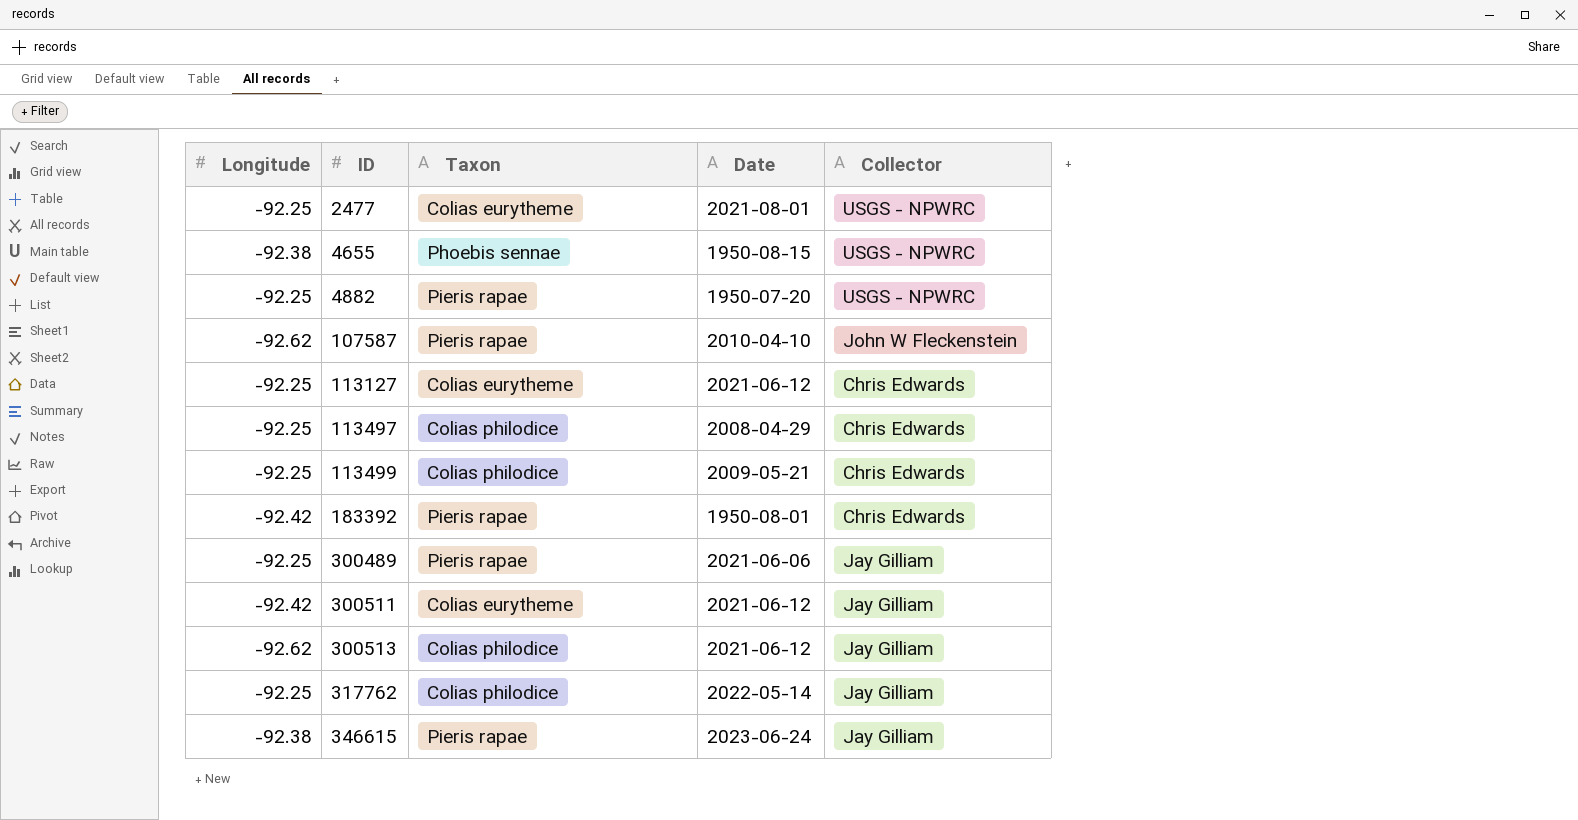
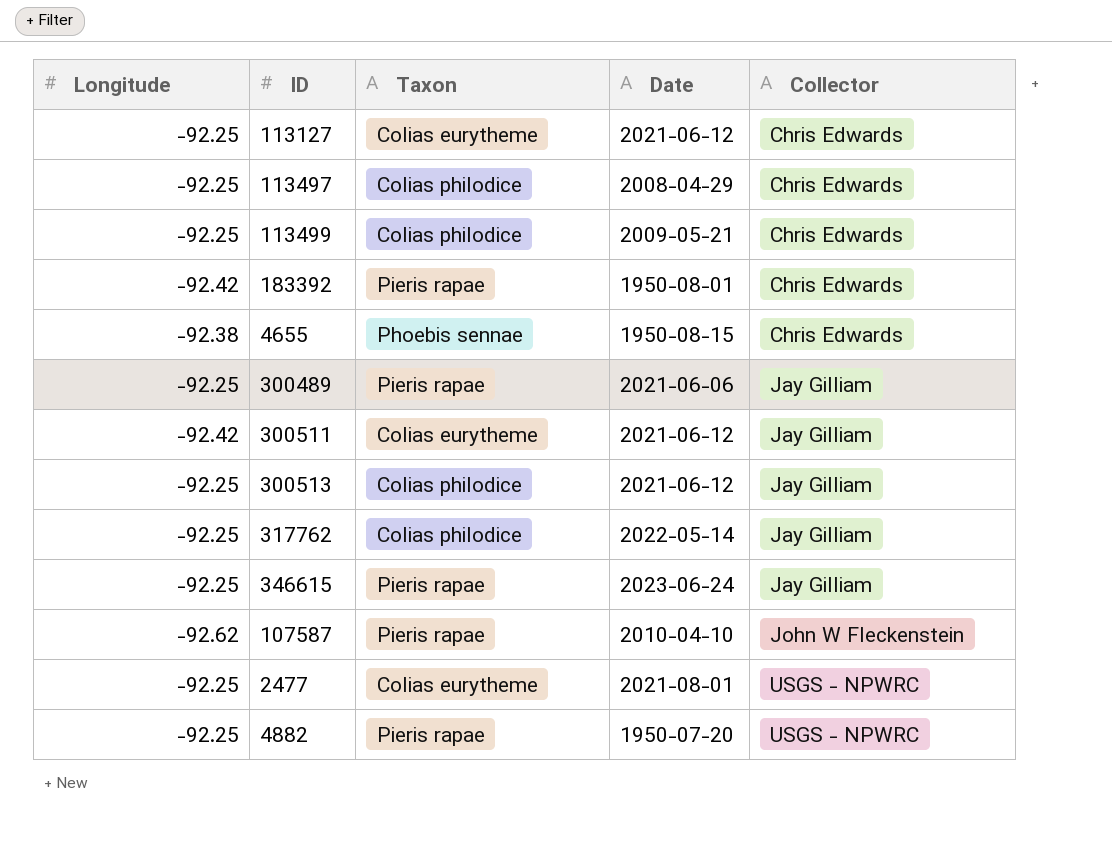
row order: ID ascending -> Collector ascending
4655 | Collector: USGS - NPWRC -> Chris Edwards
300513 | Longitude: -92.62 -> -92.25
346615 | Longitude: -92.38 -> -92.25

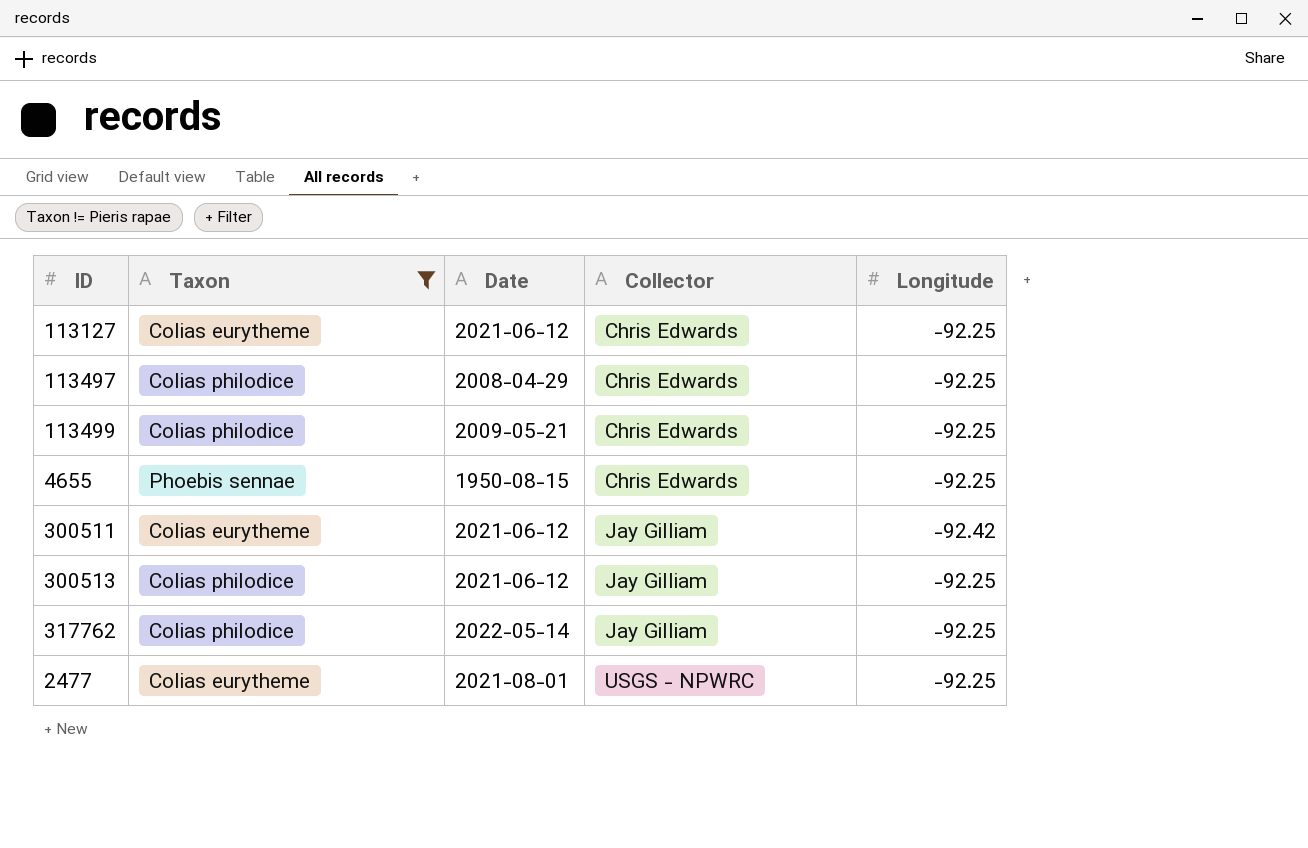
filter: none -> Taxon != Pieris rapae
column Longitude | position: 1 -> 5
4655 | Longitude: -92.38 -> -92.25

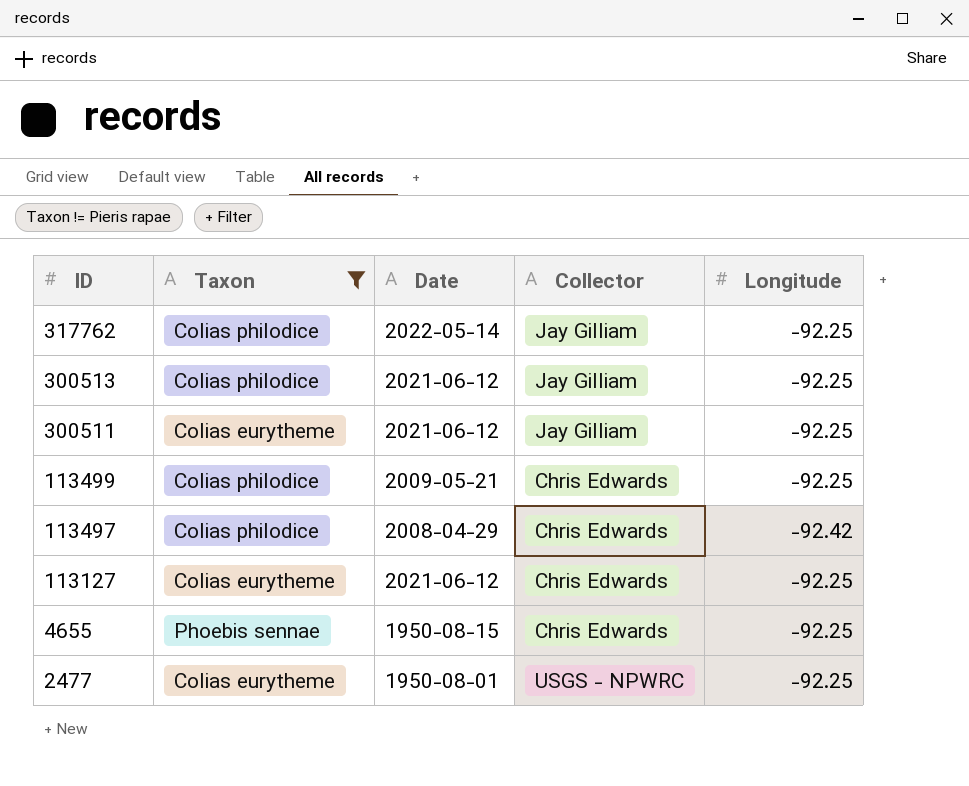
row order: Collector ascending -> ID descending
300511 | Longitude: -92.42 -> -92.25
113497 | Longitude: -92.25 -> -92.42
2477 | Date: 2021-08-01 -> 1950-08-01

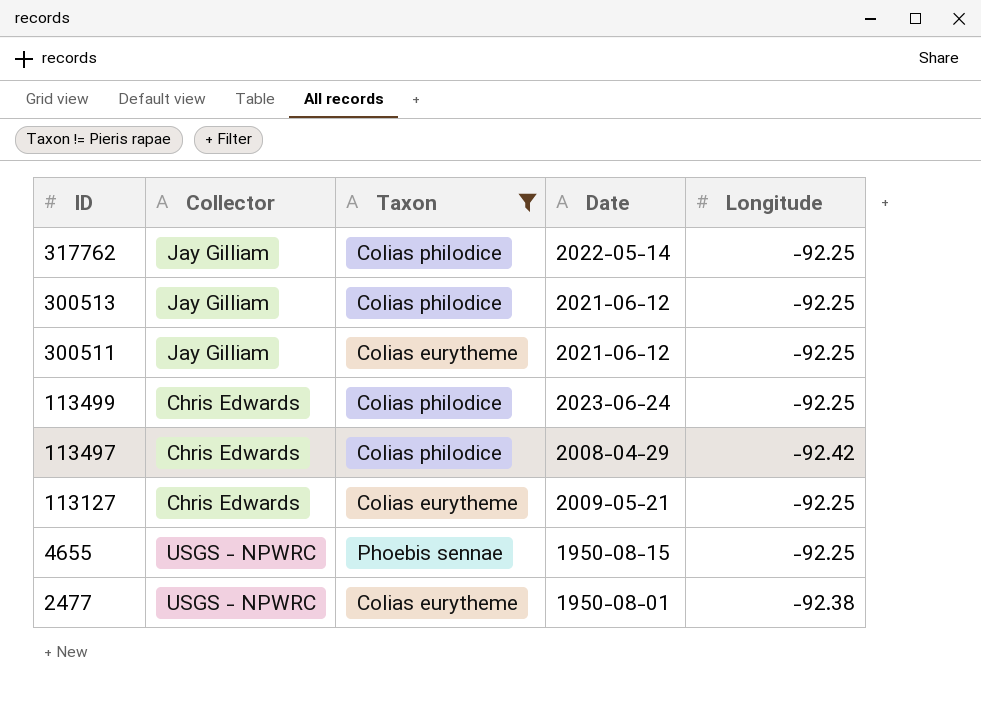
column Collector | position: 4 -> 2
113499 | Date: 2009-05-21 -> 2023-06-24
113127 | Date: 2021-06-12 -> 2009-05-21
4655 | Collector: Chris Edwards -> USGS - NPWRC
2477 | Longitude: -92.25 -> -92.38

